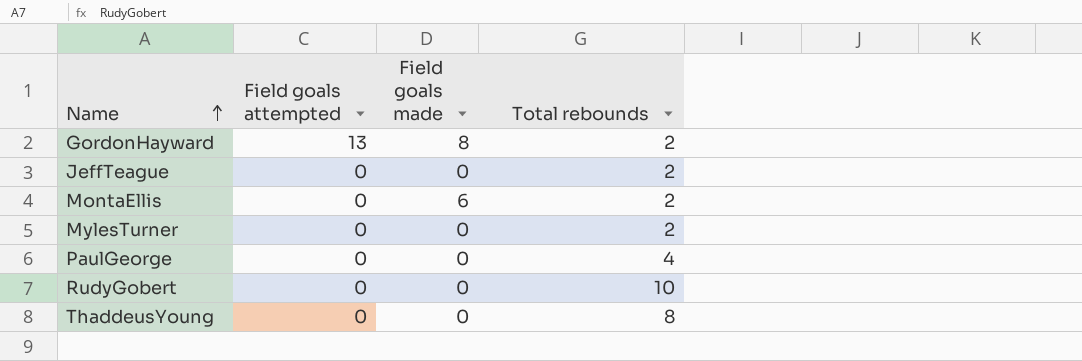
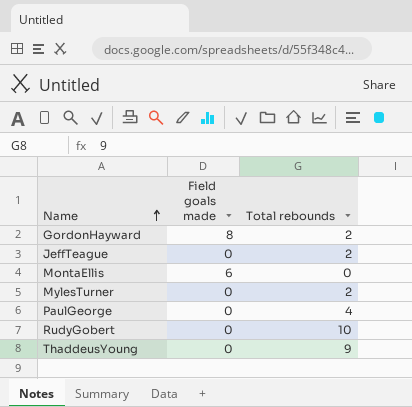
column Field goals attempted | position: 2 -> none
MontaEllis | Total rebounds: 2 -> 0
ThaddeusYoung | Total rebounds: 8 -> 9

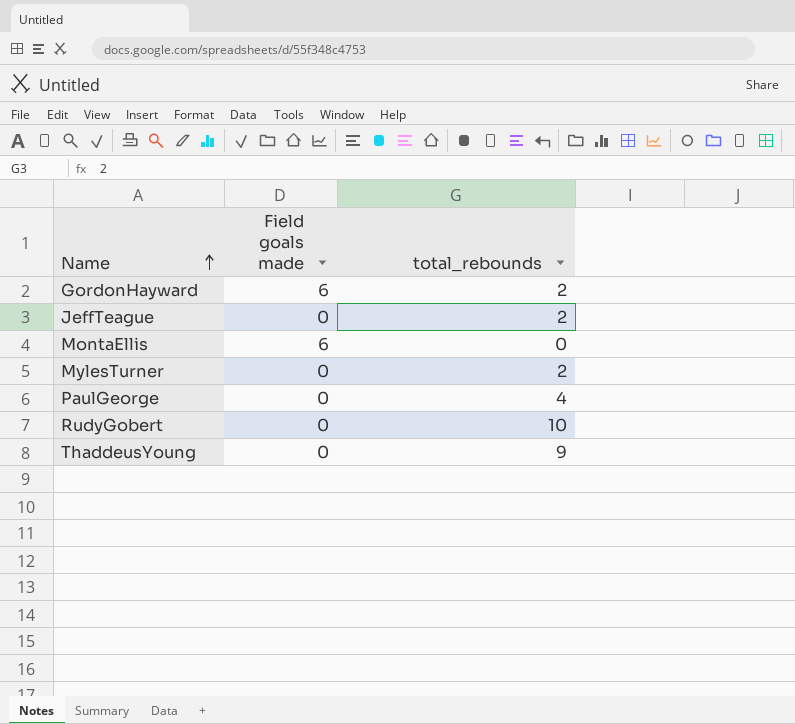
column name: Total rebounds -> total_rebounds
GordonHayward | Field goals made: 8 -> 6

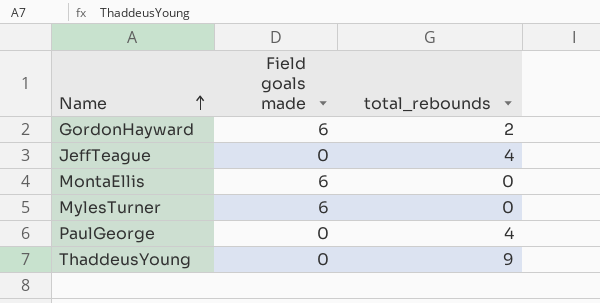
row RudyGobert: 0 | 10 -> none
JeffTeague | total_rebounds: 2 -> 4
MylesTurner | Field goals made: 0 -> 6
MylesTurner | total_rebounds: 2 -> 0

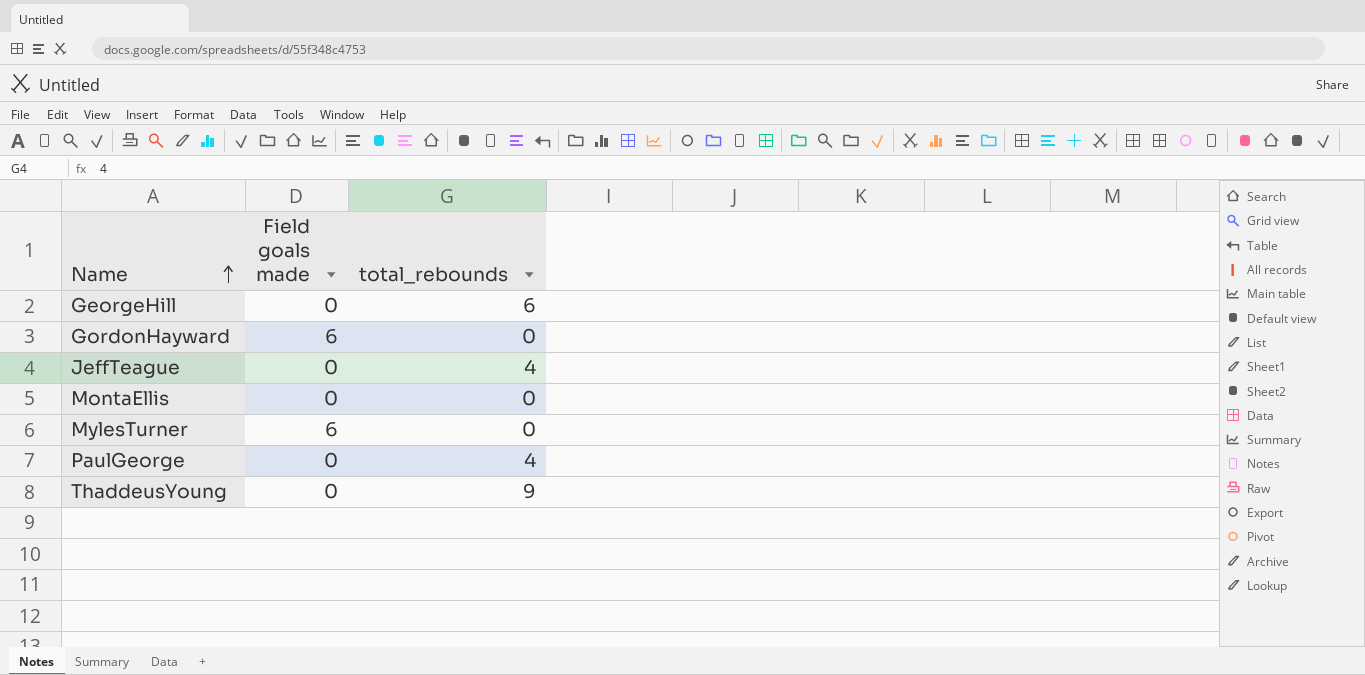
row GeorgeHill: none -> 0 | 6
GordonHayward | total_rebounds: 2 -> 0
MontaEllis | Field goals made: 6 -> 0

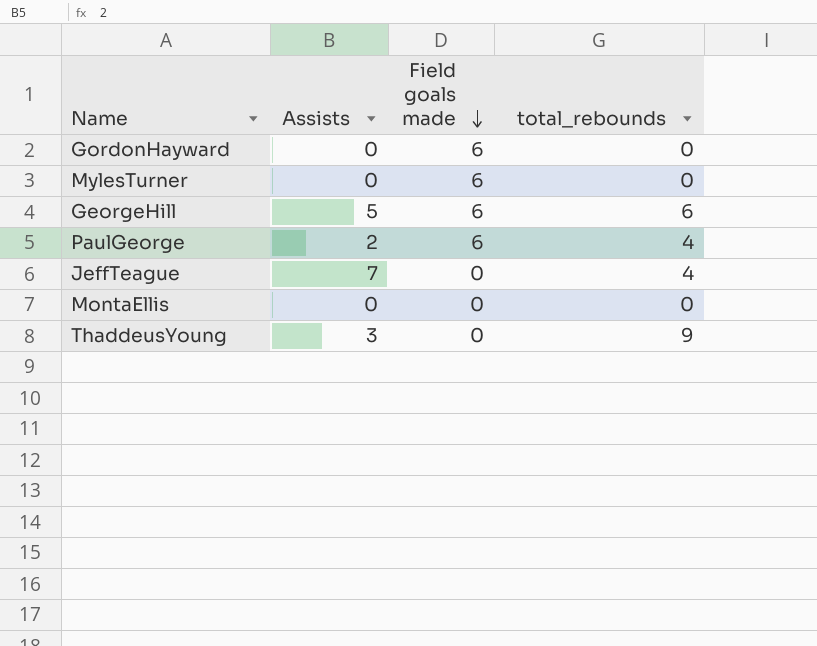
row order: Name ascending -> Field goals made descending
column Assists | position: none -> 2
GeorgeHill | Field goals made: 0 -> 6
PaulGeorge | Field goals made: 0 -> 6

